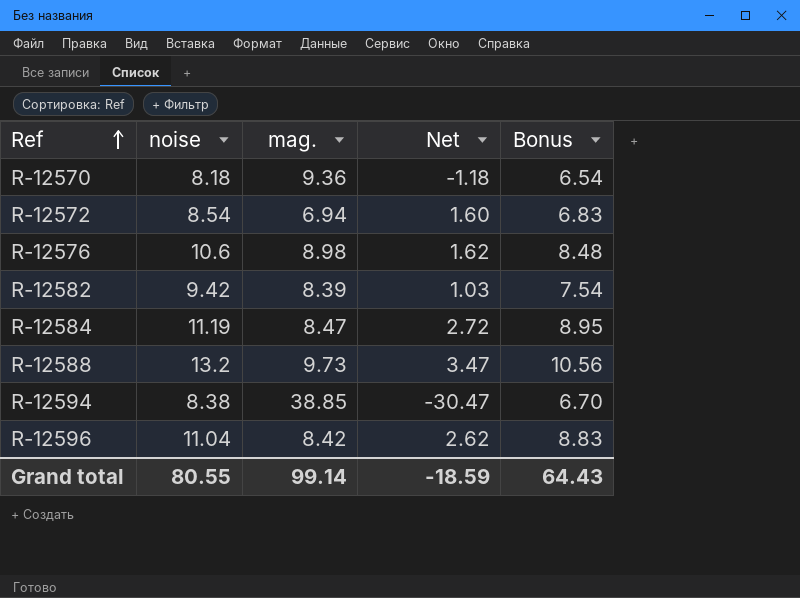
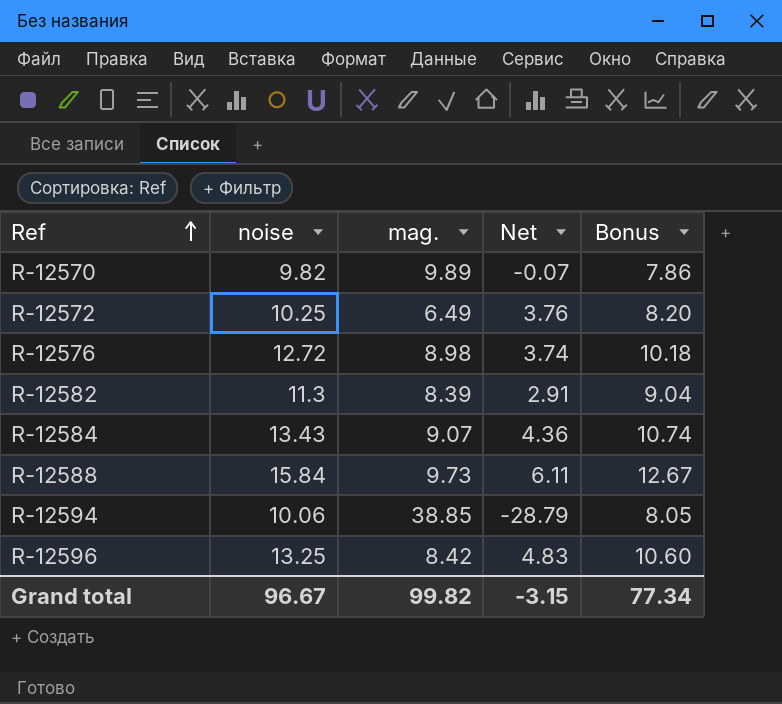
R-12570 | noise: 8.18 -> 9.82
R-12570 | mag.: 9.36 -> 9.89
R-12570 | Net: -1.18 -> -0.07
R-12570 | Bonus: 6.54 -> 7.86
R-12572 | noise: 8.54 -> 10.25
R-12572 | mag.: 6.94 -> 6.49
R-12572 | Net: 1.60 -> 3.76
R-12572 | Bonus: 6.83 -> 8.20
R-12576 | noise: 10.6 -> 12.72
R-12576 | Net: 1.62 -> 3.74
R-12576 | Bonus: 8.48 -> 10.18
R-12582 | noise: 9.42 -> 11.3
R-12582 | Net: 1.03 -> 2.91
R-12582 | Bonus: 7.54 -> 9.04
R-12584 | noise: 11.19 -> 13.43
R-12584 | mag.: 8.47 -> 9.07
R-12584 | Net: 2.72 -> 4.36
R-12584 | Bonus: 8.95 -> 10.74
R-12588 | noise: 13.2 -> 15.84
R-12588 | Net: 3.47 -> 6.11
R-12588 | Bonus: 10.56 -> 12.67
R-12594 | noise: 8.38 -> 10.06
R-12594 | Net: -30.47 -> -28.79
R-12594 | Bonus: 6.70 -> 8.05
R-12596 | noise: 11.04 -> 13.25
R-12596 | Net: 2.62 -> 4.83
R-12596 | Bonus: 8.83 -> 10.60
Grand total | noise: 80.55 -> 96.67
Grand total | mag.: 99.14 -> 99.82
Grand total | Net: -18.59 -> -3.15
Grand total | Bonus: 64.43 -> 77.34

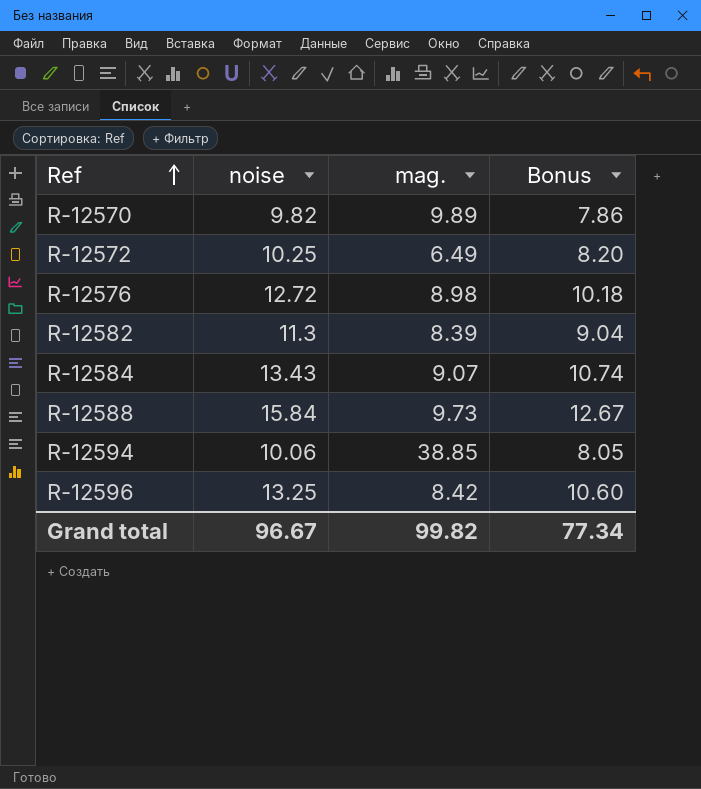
column Net | formula: [noise] - [mag.] -> none

